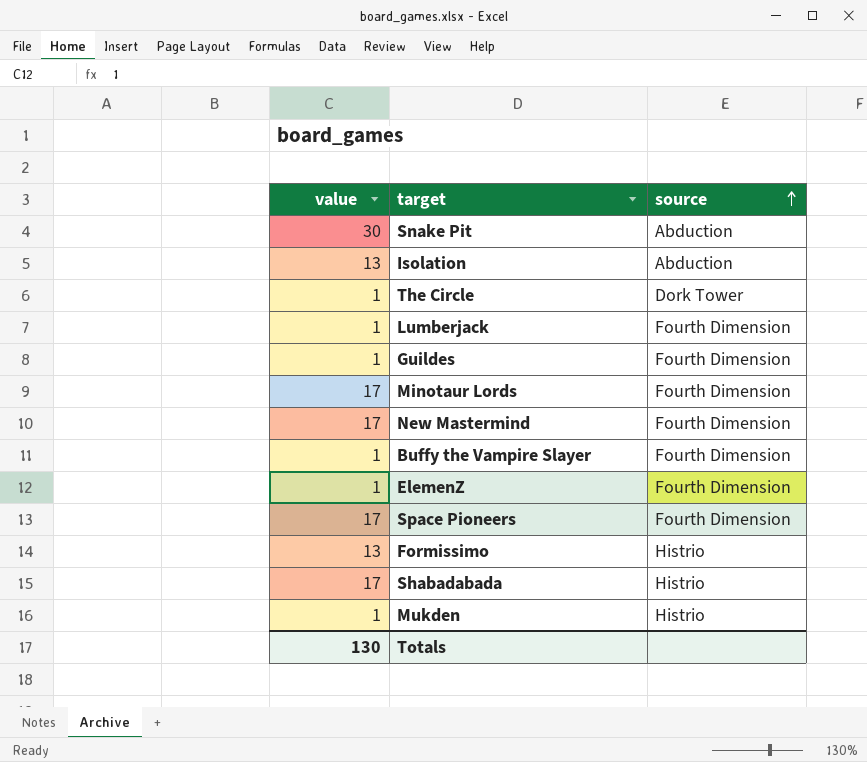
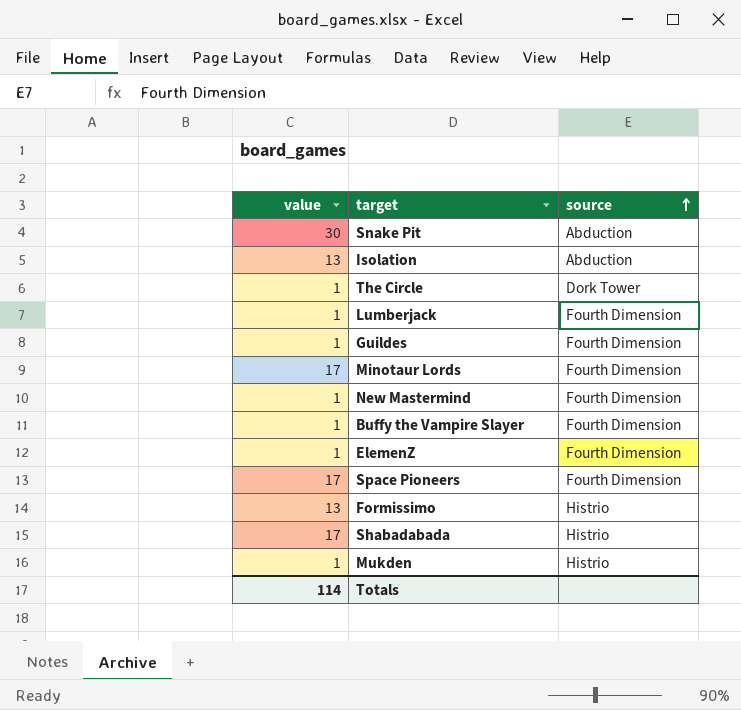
New Mastermind | value: 17 -> 1
Totals | value: 130 -> 114

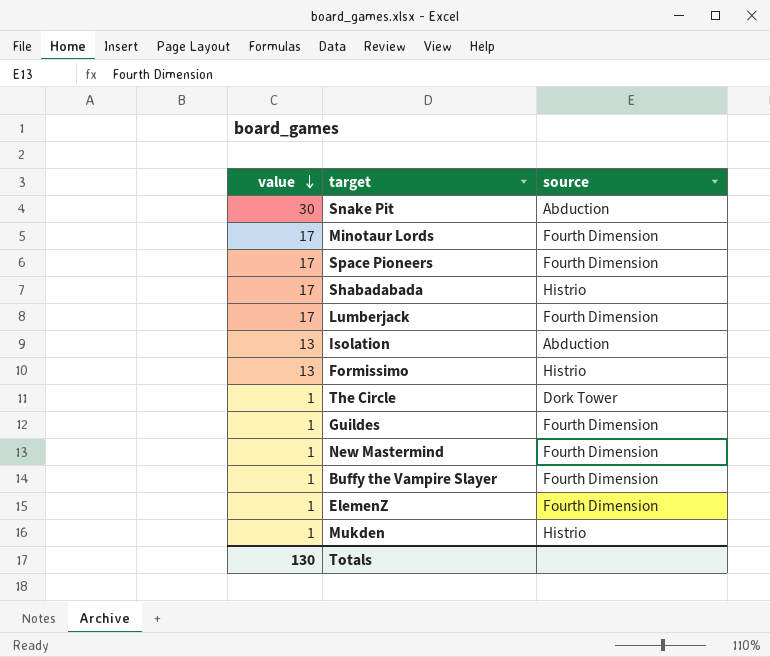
row order: source ascending -> value descending
Lumberjack | value: 1 -> 17
Totals | value: 114 -> 130

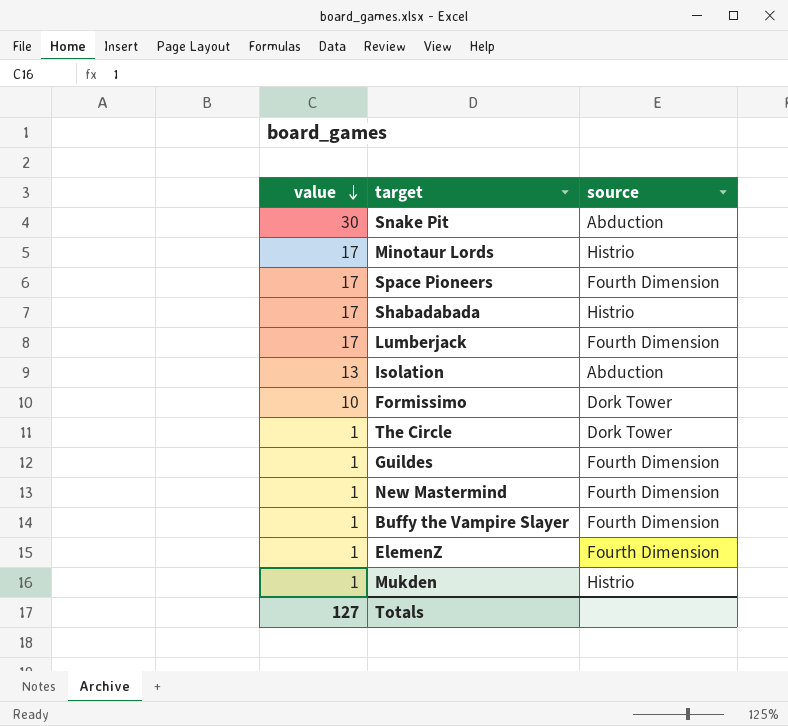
Minotaur Lords | source: Fourth Dimension -> Histrio
Formissimo | value: 13 -> 10
Formissimo | source: Histrio -> Dork Tower
Totals | value: 130 -> 127

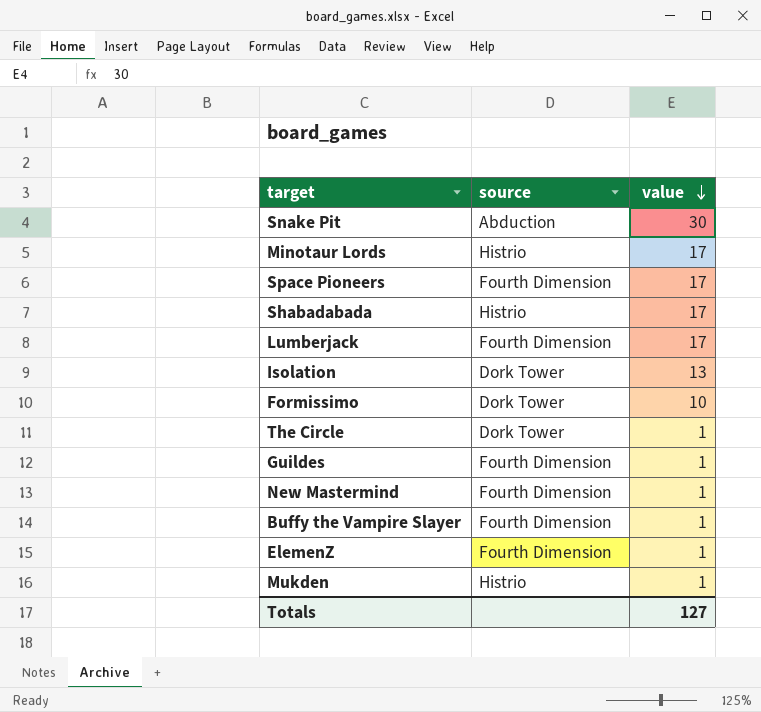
column value | position: 1 -> 3
Isolation | source: Abduction -> Dork Tower

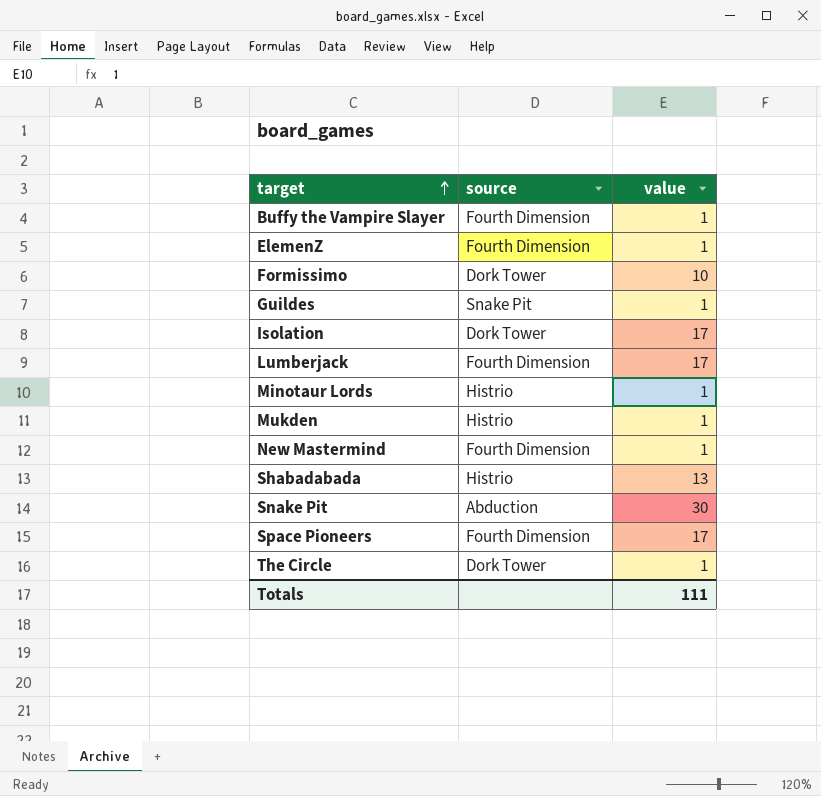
row order: value descending -> target ascending
Guildes | source: Fourth Dimension -> Snake Pit
Isolation | value: 13 -> 17
Minotaur Lords | value: 17 -> 1
Shabadabada | value: 17 -> 13
Totals | value: 127 -> 111

